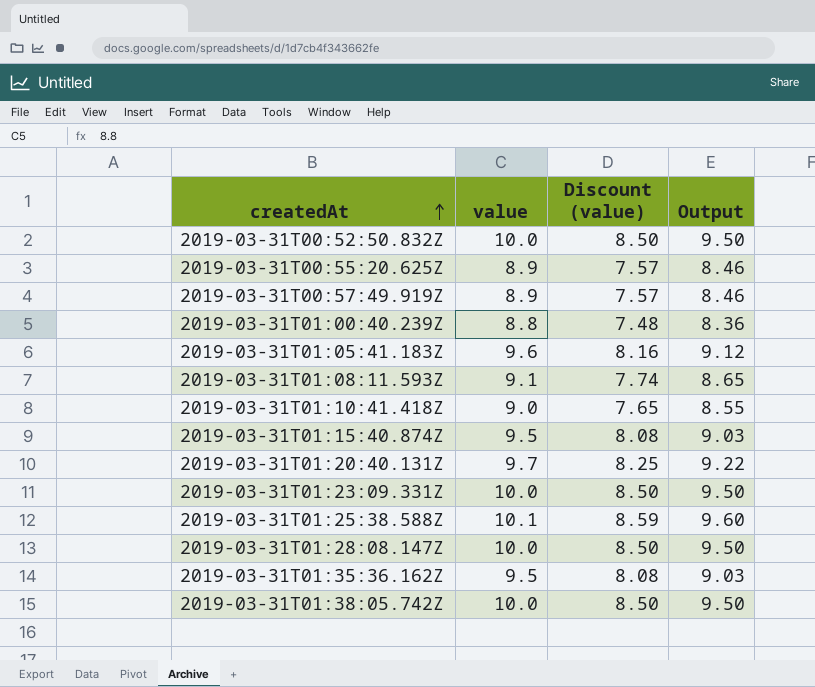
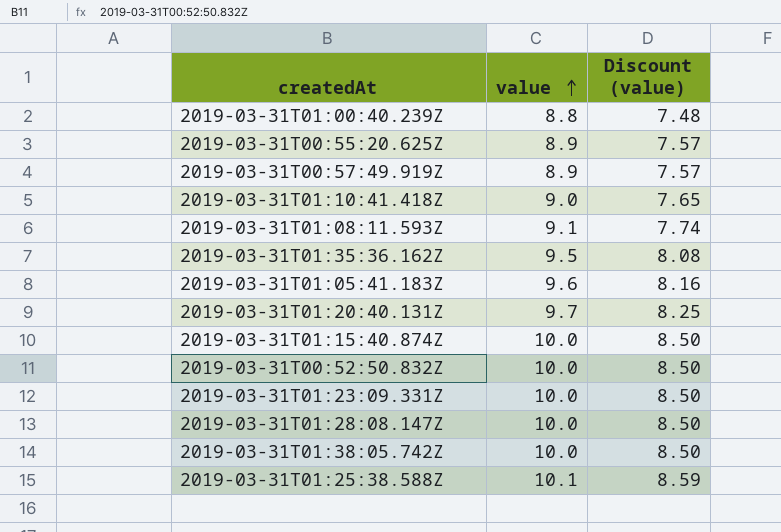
row order: createdAt ascending -> value ascending
column Output | formula: [value] * 0.95 -> none
2019-03-31T01:15:40.874Z | value: 9.5 -> 10.0
2019-03-31T01:15:40.874Z | Discount (value): 8.08 -> 8.50

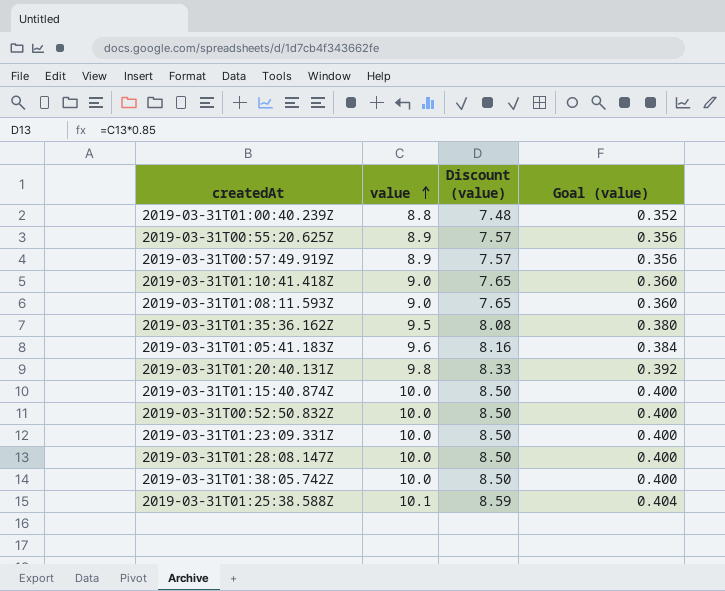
column Goal (value) | formula: none -> [value] * 0.04
2019-03-31T01:08:11.593Z | value: 9.1 -> 9.0
2019-03-31T01:08:11.593Z | Discount (value): 7.74 -> 7.65
2019-03-31T01:20:40.131Z | value: 9.7 -> 9.8
2019-03-31T01:20:40.131Z | Discount (value): 8.25 -> 8.33

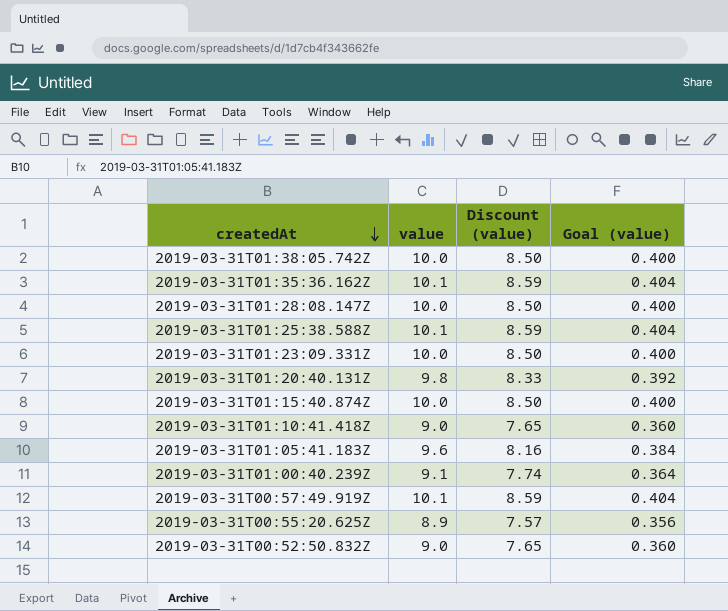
row order: value ascending -> createdAt descending
row 2019-03-31T01:08:11.593Z: 9.0 | 7.65 | 0.360 -> none
2019-03-31T01:35:36.162Z | value: 9.5 -> 10.1
2019-03-31T01:35:36.162Z | Discount (value): 8.08 -> 8.59
2019-03-31T01:35:36.162Z | Goal (value): 0.380 -> 0.404
2019-03-31T01:00:40.239Z | value: 8.8 -> 9.1
2019-03-31T01:00:40.239Z | Discount (value): 7.48 -> 7.74
2019-03-31T01:00:40.239Z | Goal (value): 0.352 -> 0.364
2019-03-31T00:57:49.919Z | value: 8.9 -> 10.1
2019-03-31T00:57:49.919Z | Discount (value): 7.57 -> 8.59
2019-03-31T00:57:49.919Z | Goal (value): 0.356 -> 0.404
2019-03-31T00:52:50.832Z | value: 10.0 -> 9.0
2019-03-31T00:52:50.832Z | Discount (value): 8.50 -> 7.65
2019-03-31T00:52:50.832Z | Goal (value): 0.400 -> 0.360

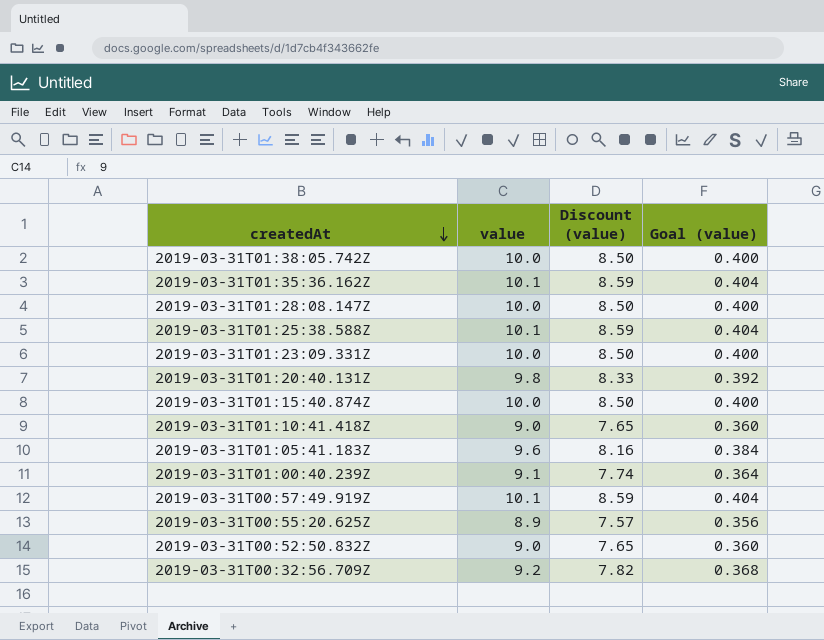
row 2019-03-31T00:32:56.709Z: none -> 9.2 | 7.82 | 0.368

